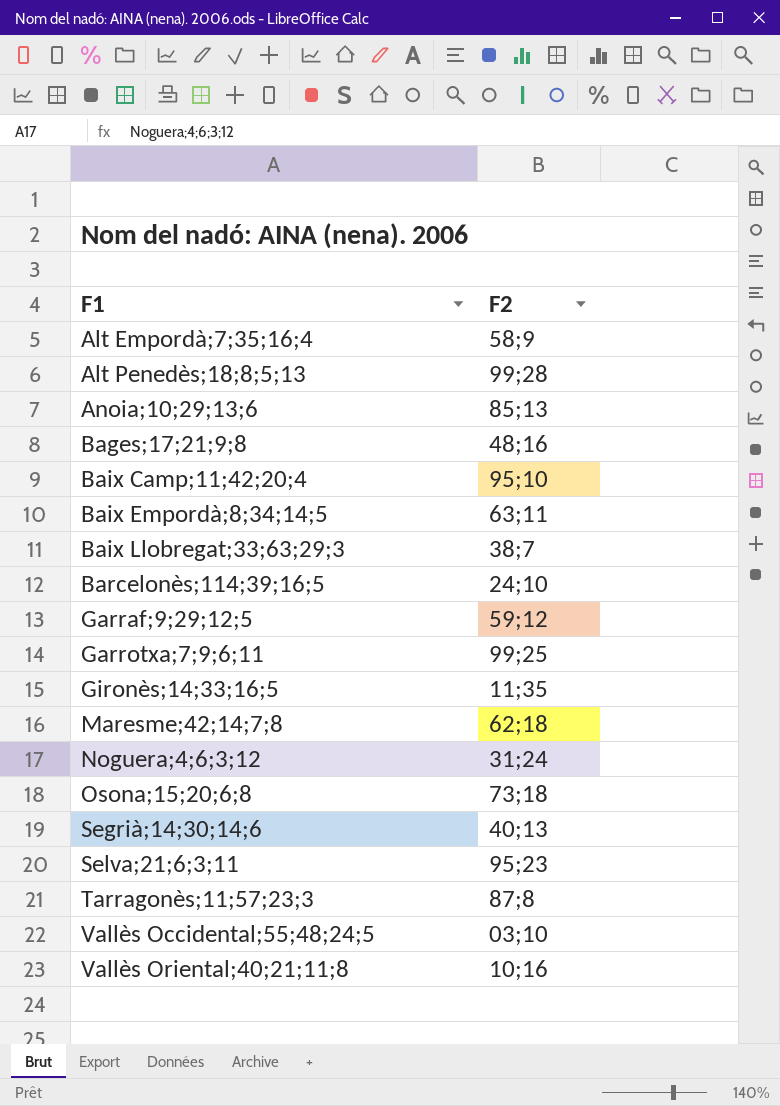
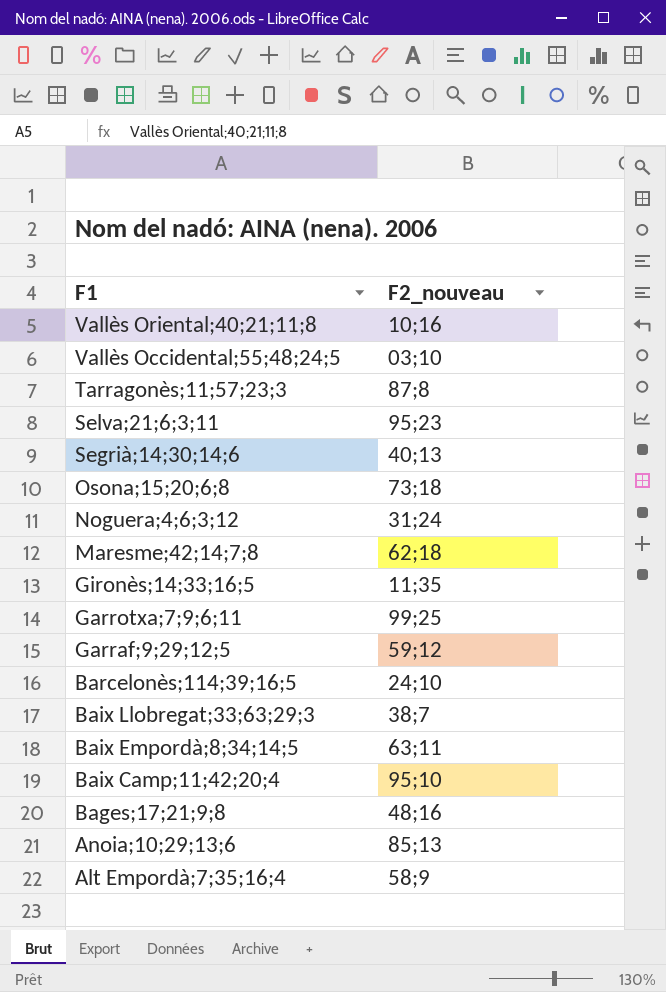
row order: F1 ascending -> F1 descending
column name: F2 -> F2_nouveau
row Alt Penedès;18;8;5;13: 99;28 -> none

